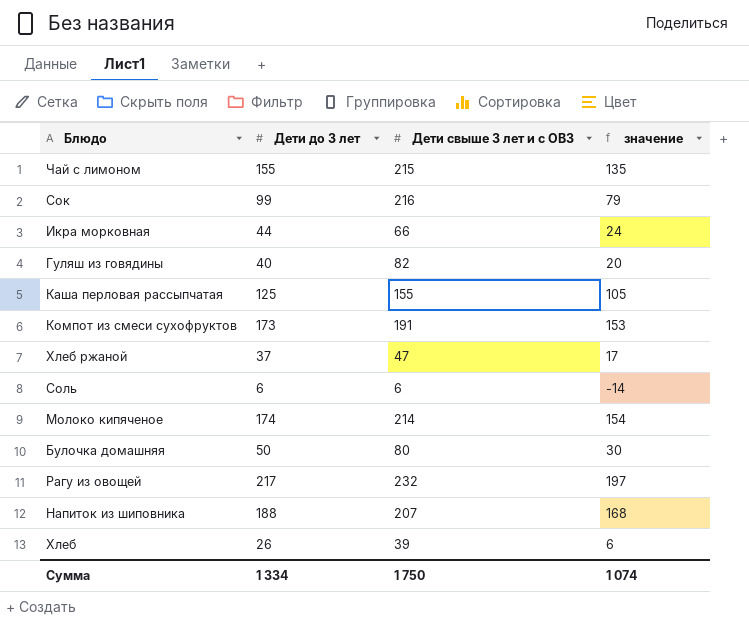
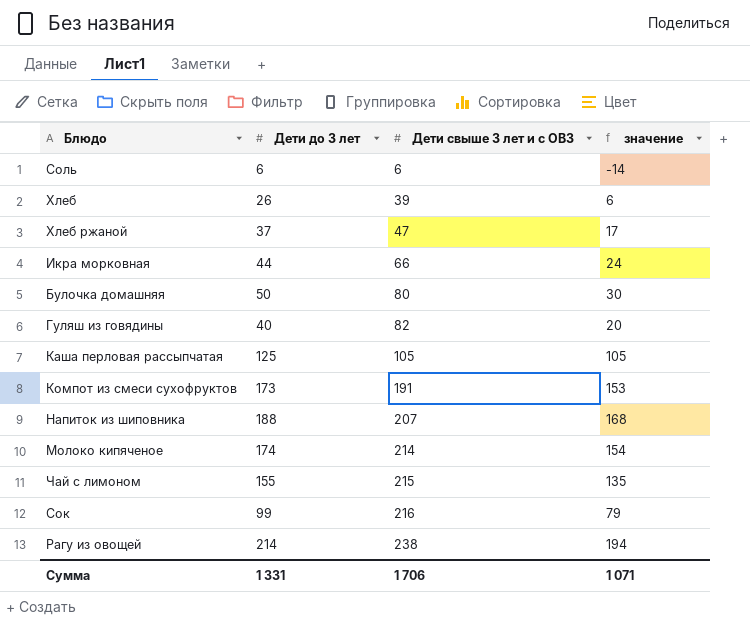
row order: none -> Дети свыше 3 лет и с ОВЗ ascending
Каша перловая рассыпчатая | Дети свыше 3 лет и с ОВЗ: 155 -> 105
Рагу из овощей | Дети до 3 лет: 217 -> 214
Рагу из овощей | Дети свыше 3 лет и с ОВЗ: 232 -> 238
Рагу из овощей | значение: 197 -> 194
Сумма | Дети до 3 лет: 1 334 -> 1 331
Сумма | Дети свыше 3 лет и с ОВЗ: 1 750 -> 1 706
Сумма | значение: 1 074 -> 1 071

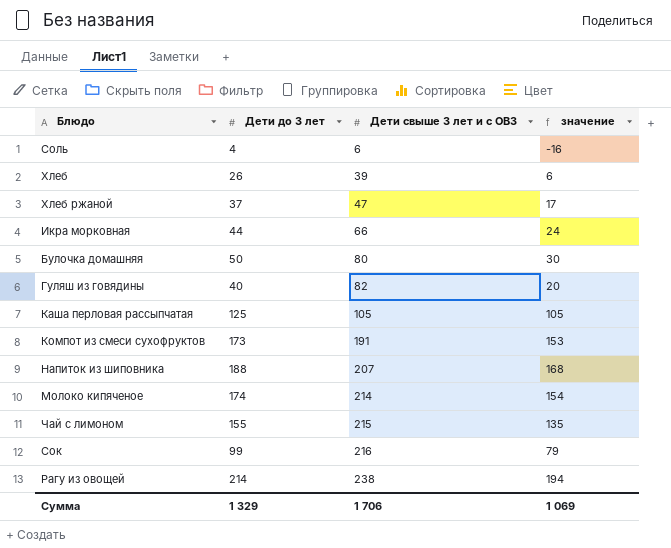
Соль | Дети до 3 лет: 6 -> 4
Соль | значение: -14 -> -16
Сумма | Дети до 3 лет: 1 331 -> 1 329
Сумма | значение: 1 071 -> 1 069

